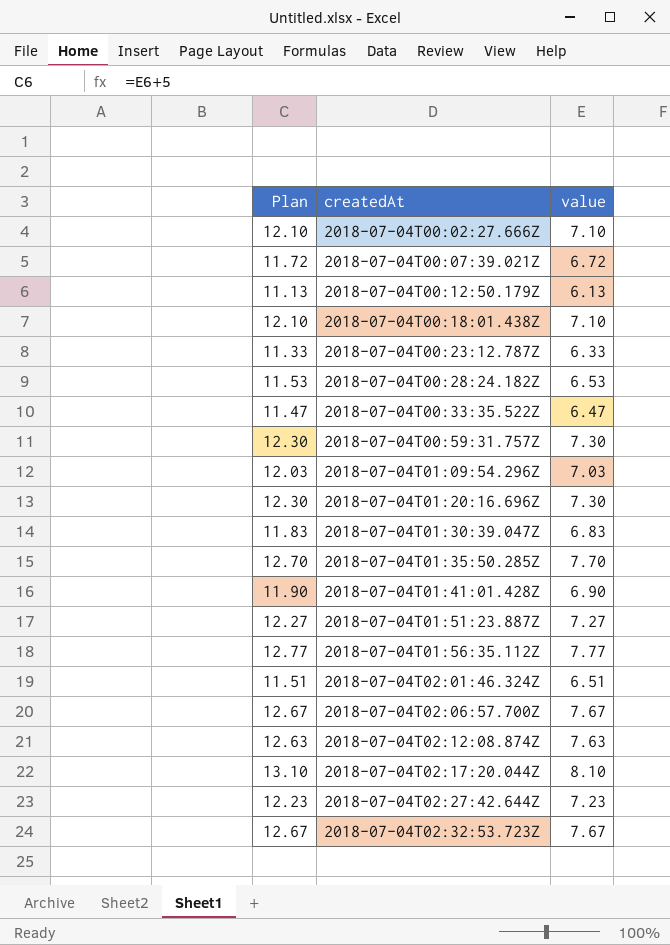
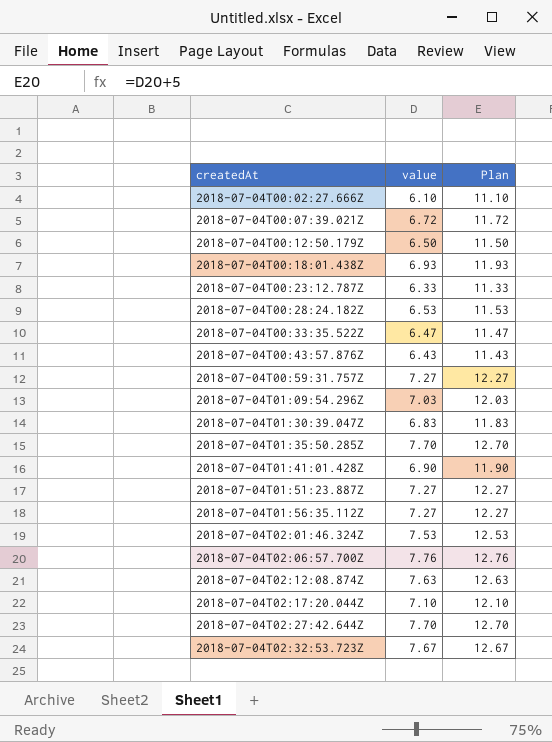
column Plan | position: 1 -> 3
row 2018-07-04T01:20:16.696Z: 12.30 | 7.30 -> none
2018-07-04T00:02:27.666Z | value: 7.10 -> 6.10
2018-07-04T00:02:27.666Z | Plan: 12.10 -> 11.10
2018-07-04T00:12:50.179Z | value: 6.13 -> 6.50
2018-07-04T00:12:50.179Z | Plan: 11.13 -> 11.50
2018-07-04T00:18:01.438Z | value: 7.10 -> 6.93
2018-07-04T00:18:01.438Z | Plan: 12.10 -> 11.93
row 2018-07-04T00:43:57.876Z: none -> 6.43 | 11.43
2018-07-04T00:59:31.757Z | value: 7.30 -> 7.27
2018-07-04T00:59:31.757Z | Plan: 12.30 -> 12.27
2018-07-04T01:56:35.112Z | value: 7.77 -> 7.27
2018-07-04T01:56:35.112Z | Plan: 12.77 -> 12.27
2018-07-04T02:01:46.324Z | value: 6.51 -> 7.53
2018-07-04T02:01:46.324Z | Plan: 11.51 -> 12.53
2018-07-04T02:06:57.700Z | value: 7.67 -> 7.76
2018-07-04T02:06:57.700Z | Plan: 12.67 -> 12.76
2018-07-04T02:17:20.044Z | value: 8.10 -> 7.10
2018-07-04T02:17:20.044Z | Plan: 13.10 -> 12.10
2018-07-04T02:27:42.644Z | value: 7.23 -> 7.70
2018-07-04T02:27:42.644Z | Plan: 12.23 -> 12.70

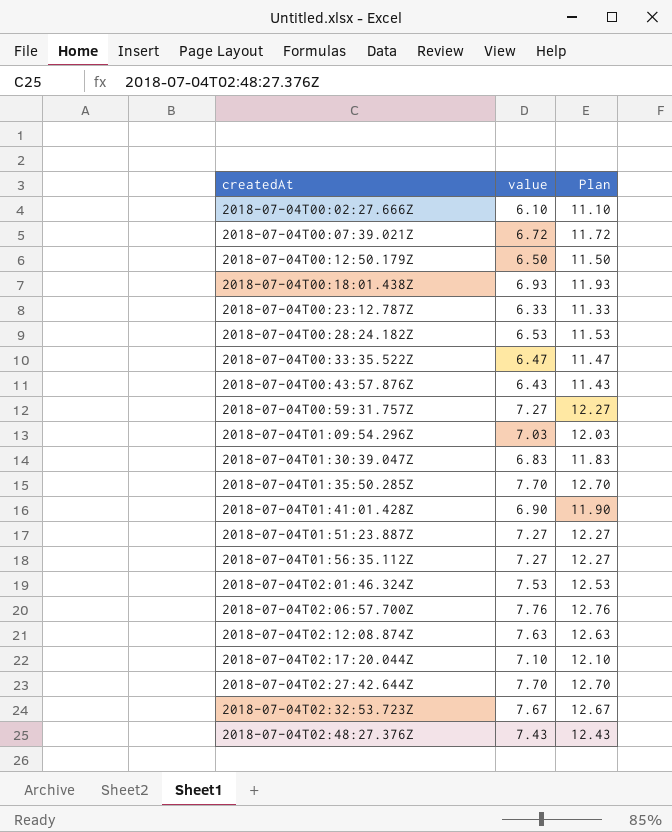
row 2018-07-04T02:48:27.376Z: none -> 7.43 | 12.43

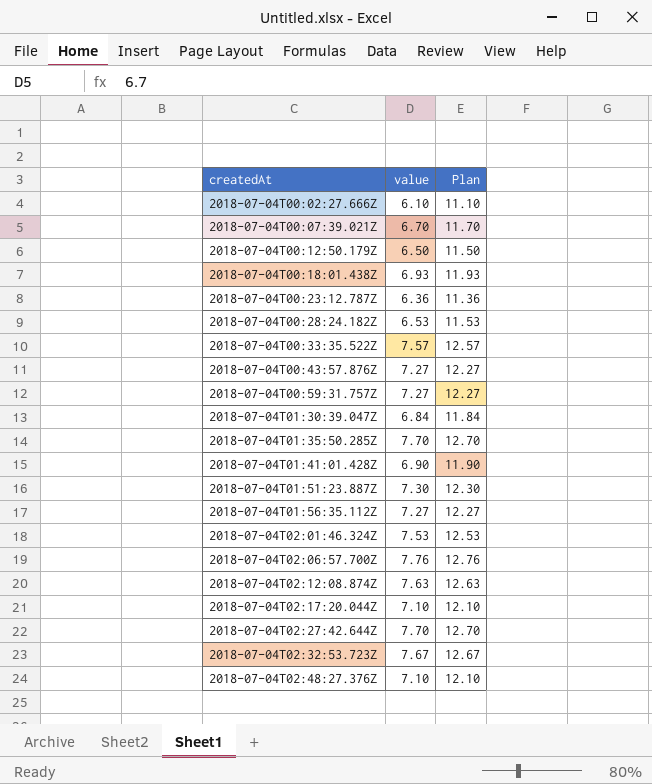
row 2018-07-04T01:09:54.296Z: 7.03 | 12.03 -> none
2018-07-04T00:07:39.021Z | value: 6.72 -> 6.70
2018-07-04T00:07:39.021Z | Plan: 11.72 -> 11.70
2018-07-04T00:23:12.787Z | value: 6.33 -> 6.36
2018-07-04T00:23:12.787Z | Plan: 11.33 -> 11.36
2018-07-04T00:33:35.522Z | value: 6.47 -> 7.57
2018-07-04T00:33:35.522Z | Plan: 11.47 -> 12.57
2018-07-04T00:43:57.876Z | value: 6.43 -> 7.27
2018-07-04T00:43:57.876Z | Plan: 11.43 -> 12.27
2018-07-04T01:30:39.047Z | value: 6.83 -> 6.84
2018-07-04T01:30:39.047Z | Plan: 11.83 -> 11.84
2018-07-04T01:51:23.887Z | value: 7.27 -> 7.30
2018-07-04T01:51:23.887Z | Plan: 12.27 -> 12.30
2018-07-04T02:48:27.376Z | value: 7.43 -> 7.10
2018-07-04T02:48:27.376Z | Plan: 12.43 -> 12.10

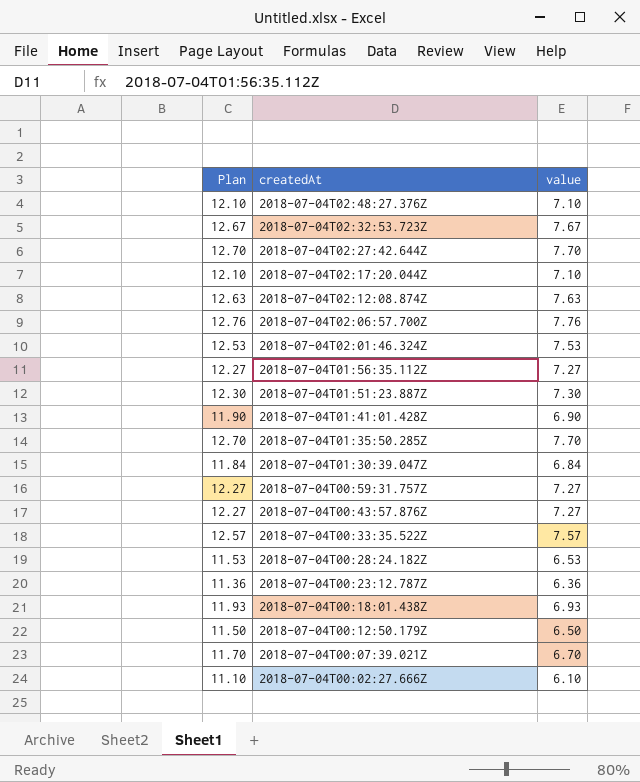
row order: createdAt ascending -> createdAt descending
column Plan | position: 3 -> 1

